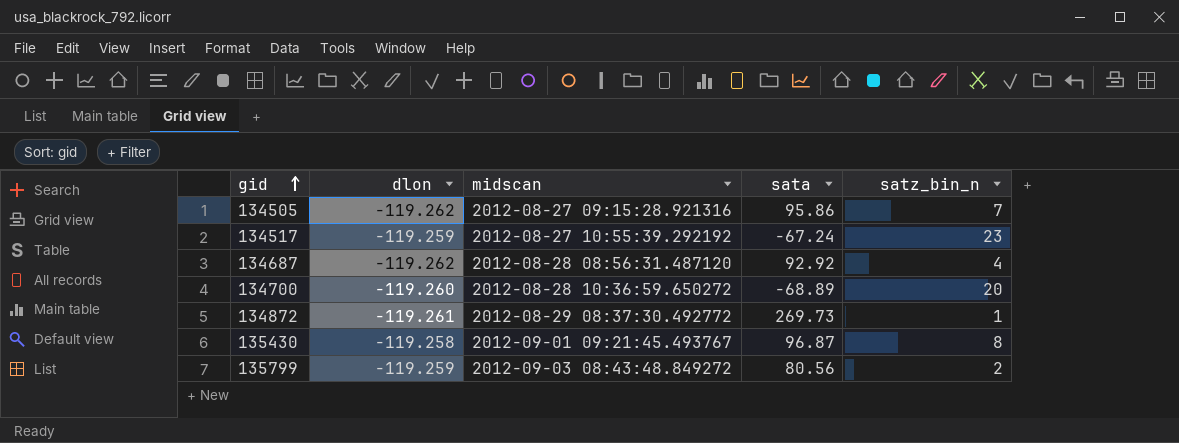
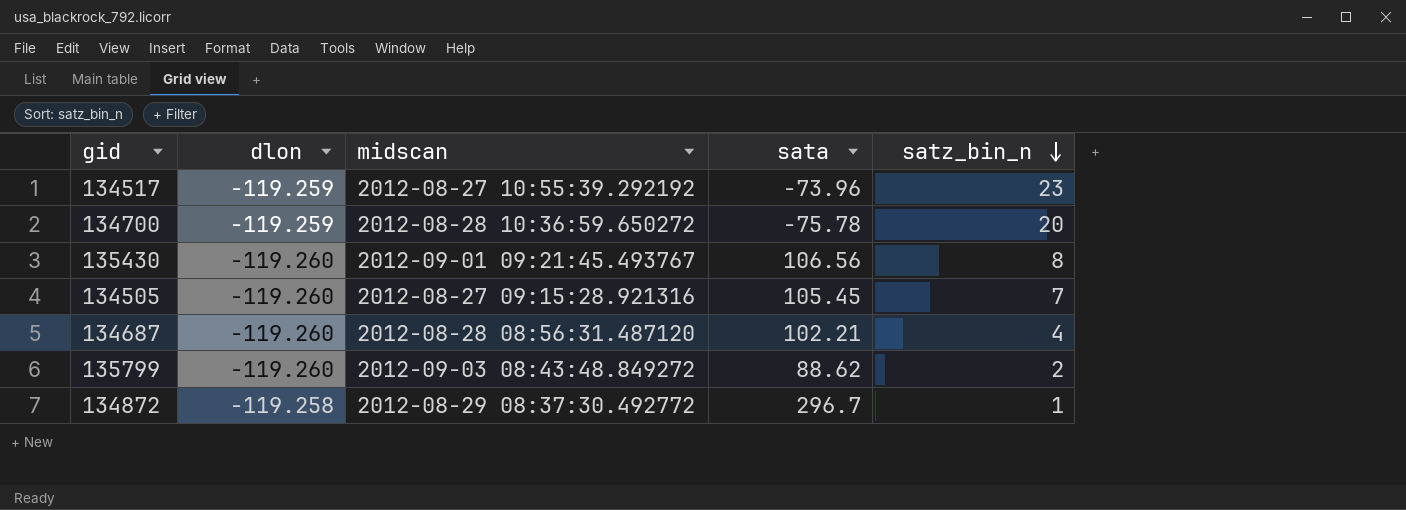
row order: gid ascending -> satz_bin_n descending
134517 | sata: -67.24 -> -73.96
134700 | dlon: -119.260 -> -119.259
134700 | sata: -68.89 -> -75.78
135430 | dlon: -119.258 -> -119.260
135430 | sata: 96.87 -> 106.56
134505 | dlon: -119.262 -> -119.260
134505 | sata: 95.86 -> 105.45
134687 | dlon: -119.262 -> -119.260
134687 | sata: 92.92 -> 102.21
135799 | dlon: -119.259 -> -119.260
135799 | sata: 80.56 -> 88.62
134872 | dlon: -119.261 -> -119.258
134872 | sata: 269.73 -> 296.7

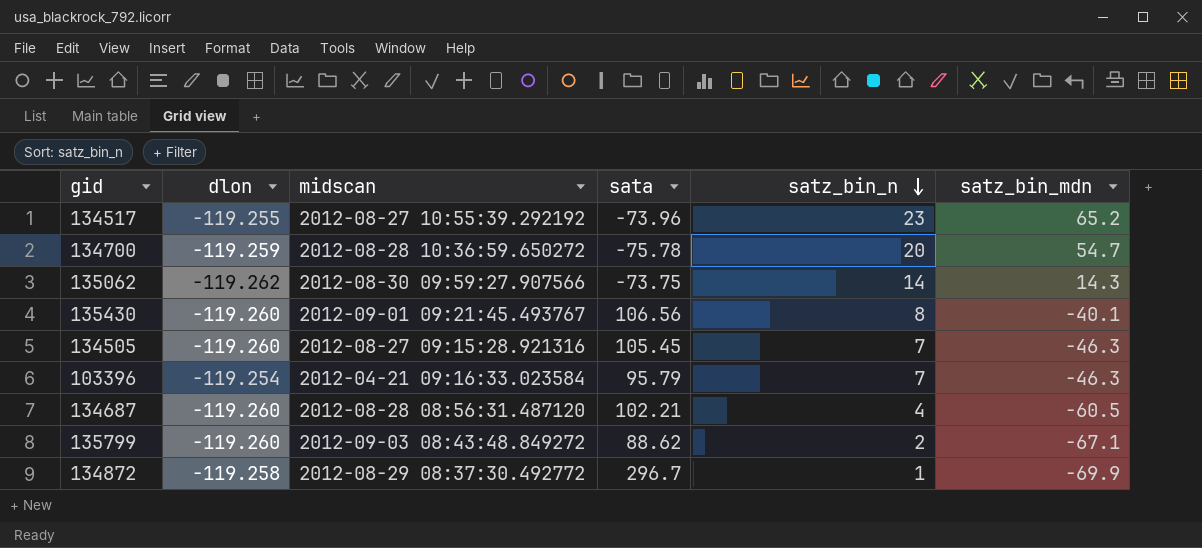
column satz_bin_mdn | position: none -> 6
134517 | dlon: -119.259 -> -119.255
row 135062: none -> -119.262 | 2012-08-30 09:59:27.907566 | -73.75 | 14 | 14.3
row 103396: none -> -119.254 | 2012-04-21 09:16:33.023584 | 95.79 | 7 | -46.3

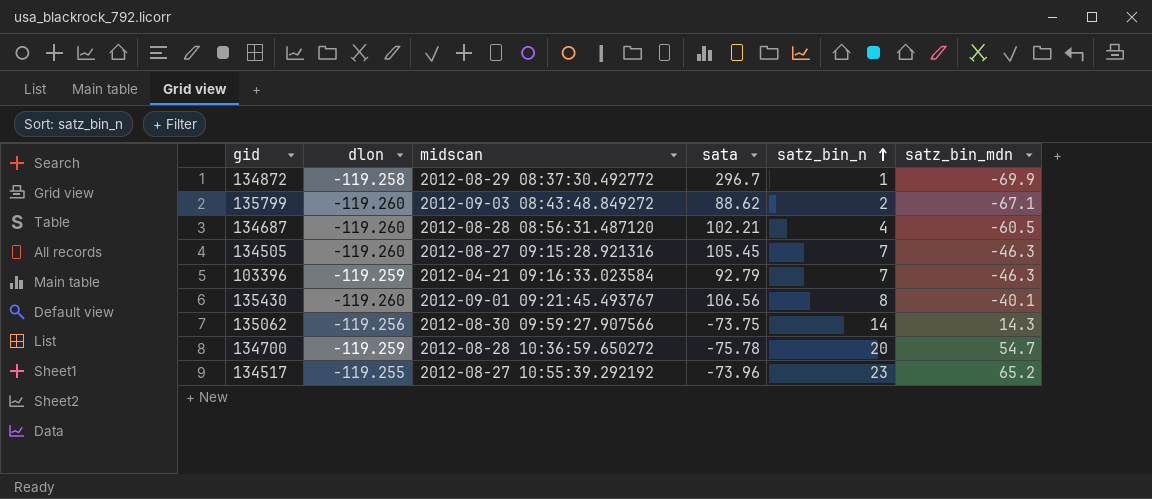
row order: satz_bin_n descending -> satz_bin_n ascending
103396 | dlon: -119.254 -> -119.259
103396 | sata: 95.79 -> 92.79
135062 | dlon: -119.262 -> -119.256

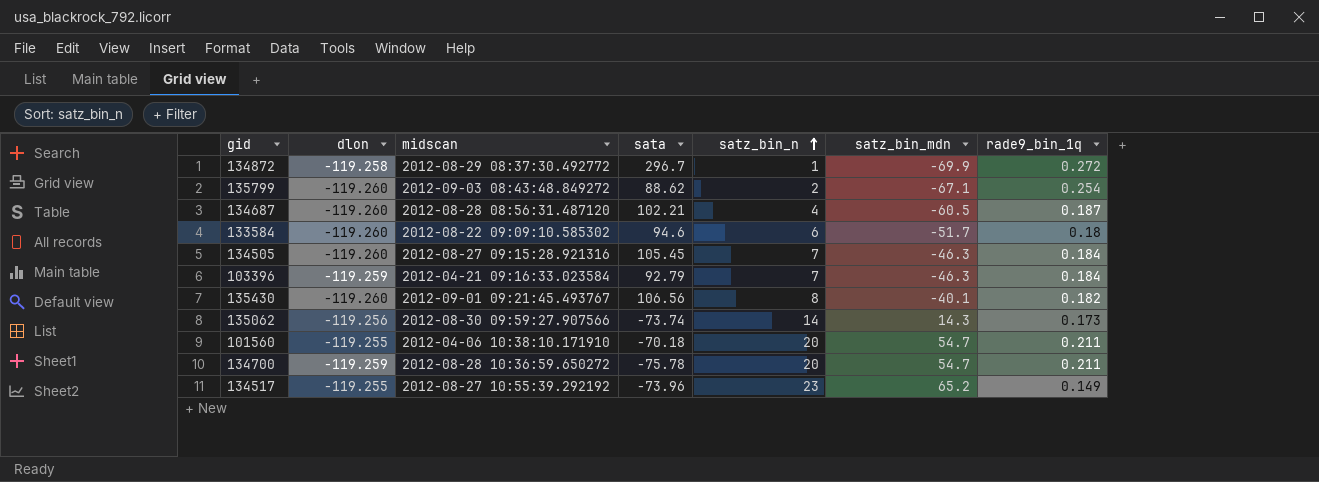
column rade9_bin_1q | position: none -> 7
row 133584: none -> -119.260 | 2012-08-22 09:09:10.585302 | 94.6 | 6 | -51.7 | 0.18
135062 | sata: -73.75 -> -73.74
row 101560: none -> -119.255 | 2012-04-06 10:38:10.171910 | -70.18 | 20 | 54.7 | 0.211

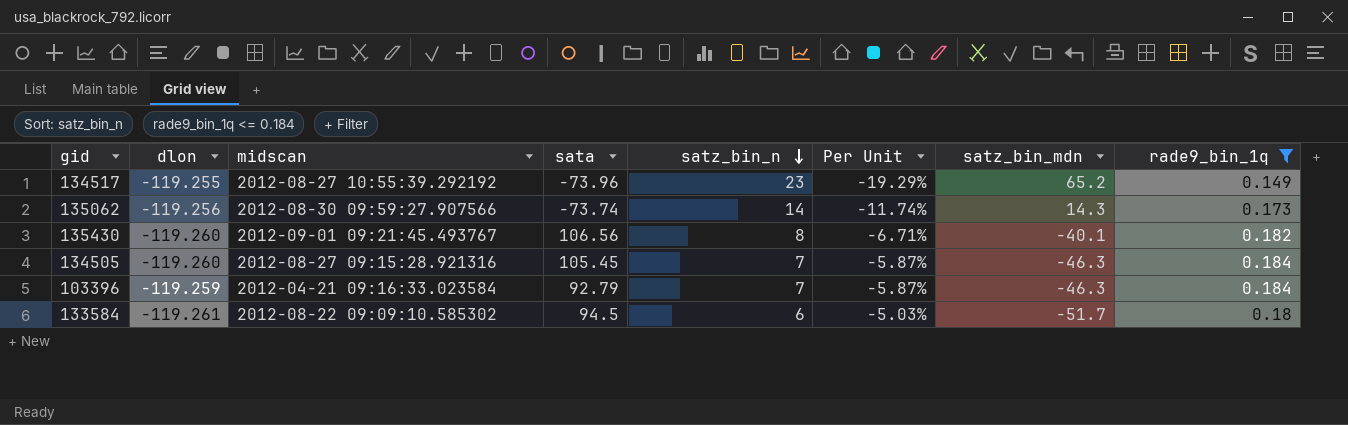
filter: none -> rade9_bin_1q <= 0.184
row order: satz_bin_n ascending -> satz_bin_n descending
column Per Unit | formula: none -> [satz_bin_n] / [dlon]
133584 | dlon: -119.260 -> -119.261
133584 | sata: 94.6 -> 94.5

